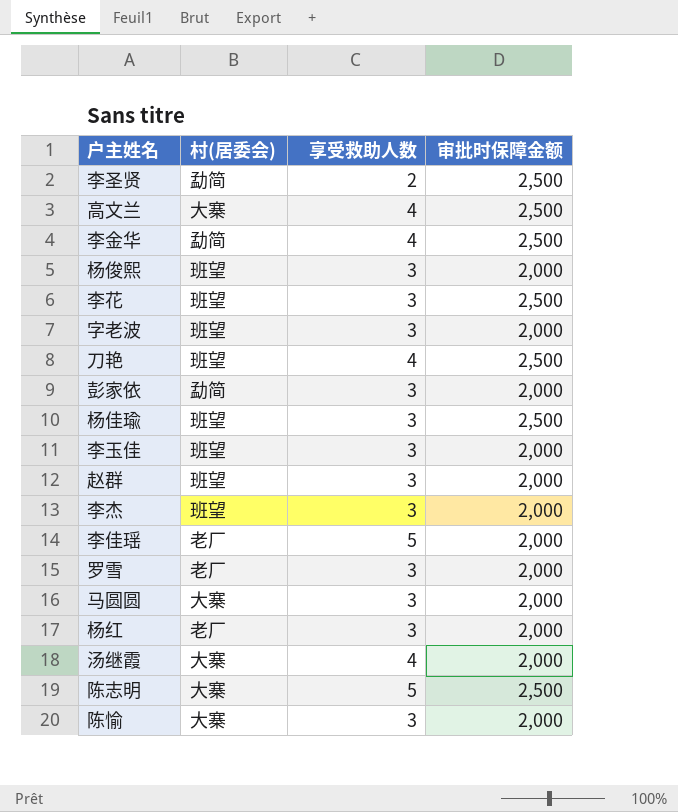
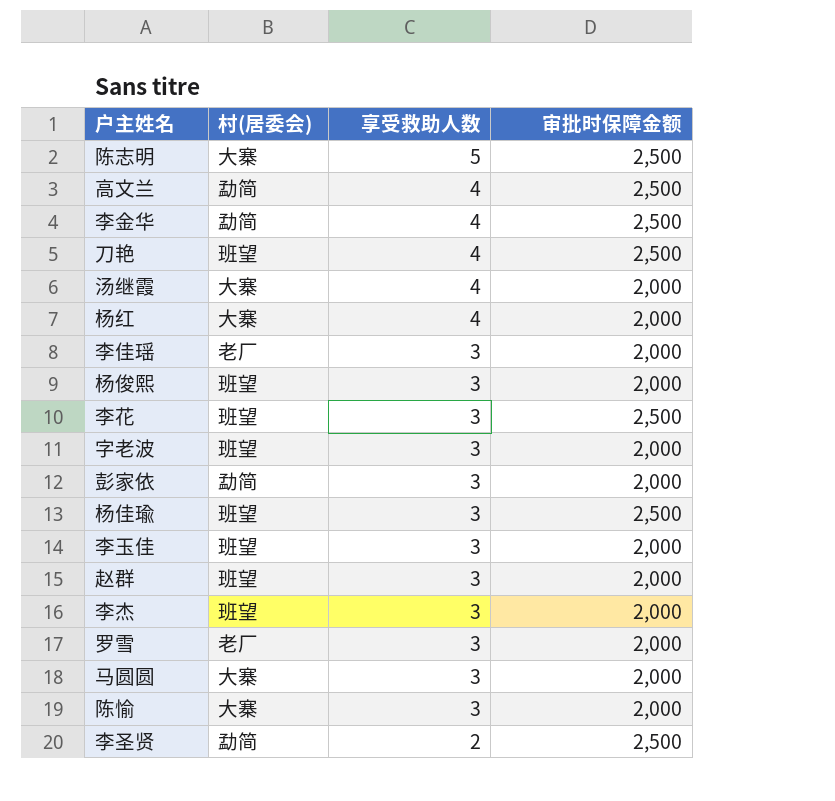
row order: none -> 享受救助人数 descending
高文兰 | 村(居委会): 大寨 -> 勐简
杨红 | 村(居委会): 老厂 -> 大寨
杨红 | 享受救助人数: 3 -> 4
李佳瑶 | 享受救助人数: 5 -> 3

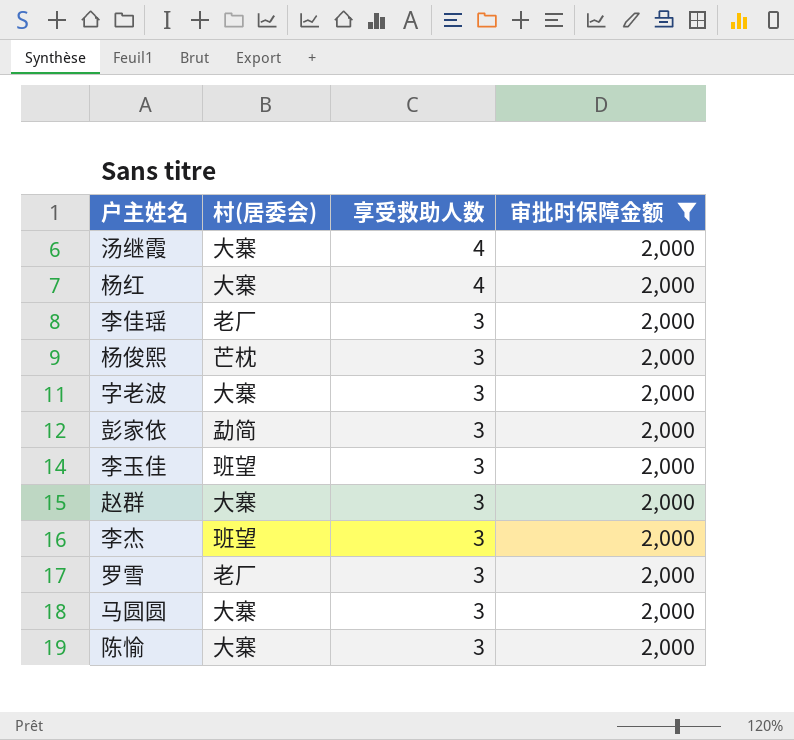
filter: none -> 审批时保障金额 = 2,000
杨俊熙 | 村(居委会): 班望 -> 芒枕
字老波 | 村(居委会): 班望 -> 大寨
赵群 | 村(居委会): 班望 -> 大寨

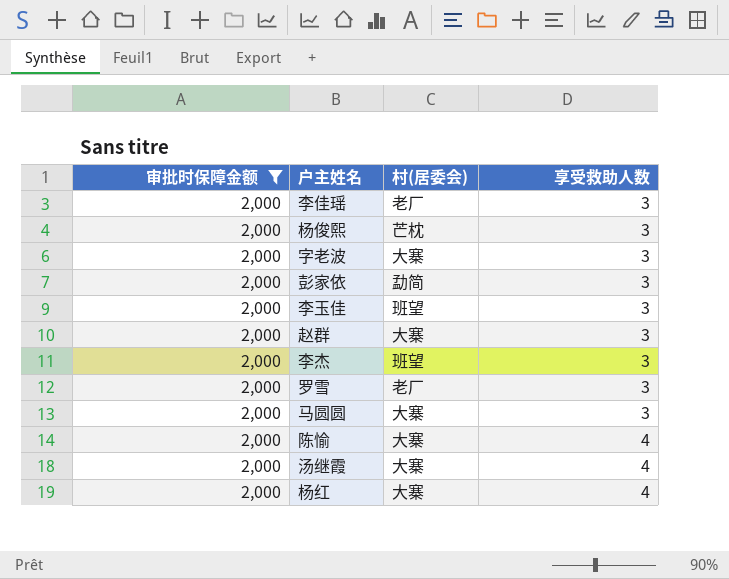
row order: 享受救助人数 descending -> 享受救助人数 ascending
column 审批时保障金额 | position: 4 -> 1
陈愉 | 享受救助人数: 3 -> 4

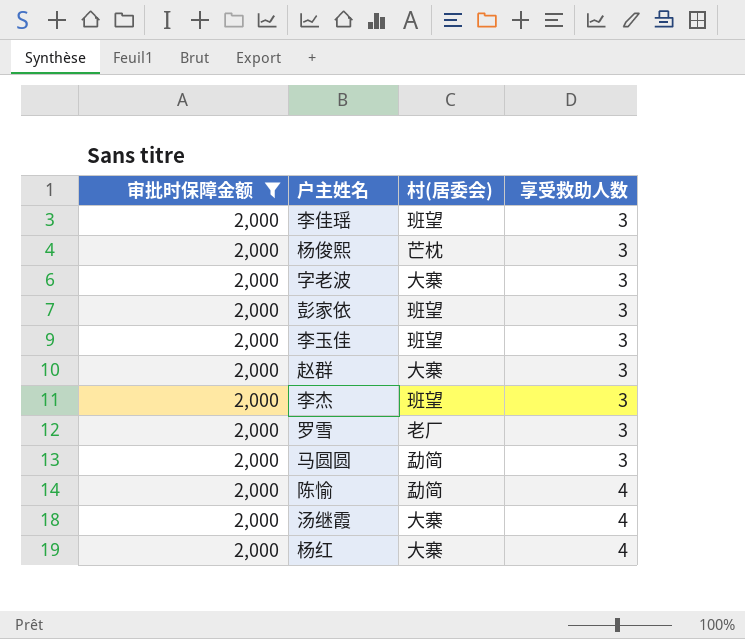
李佳瑶 | 村(居委会): 老厂 -> 班望
彭家依 | 村(居委会): 勐简 -> 班望
马圆圆 | 村(居委会): 大寨 -> 勐简
陈愉 | 村(居委会): 大寨 -> 勐简

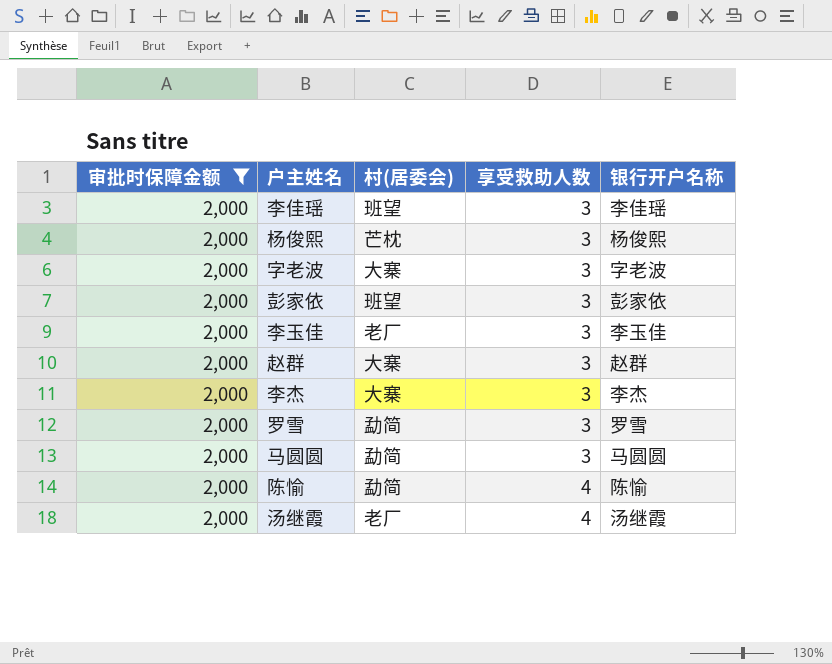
column 银行开户名称 | position: none -> 5
row 杨红: 2,000 | 大寨 | 4 -> none
李玉佳 | 村(居委会): 班望 -> 老厂
李杰 | 村(居委会): 班望 -> 大寨
罗雪 | 村(居委会): 老厂 -> 勐简
汤继霞 | 村(居委会): 大寨 -> 老厂

